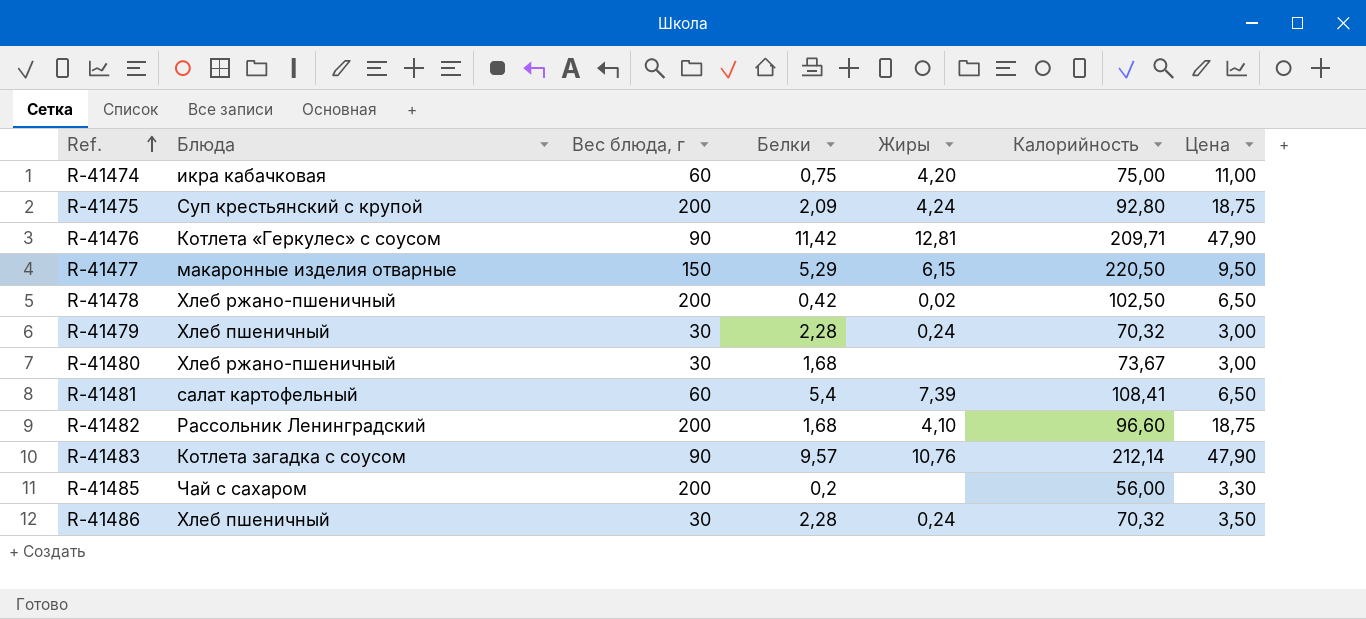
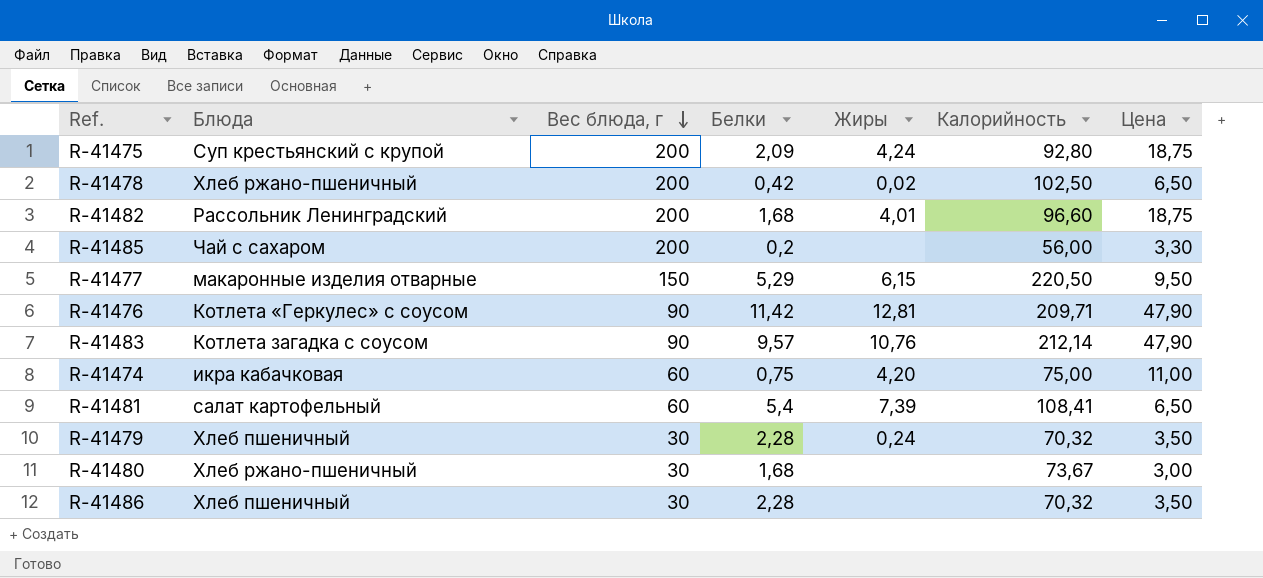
row order: Ref. ascending -> Вес блюда, г descending
R-41482 | Жиры: 4,10 -> 4,01
R-41479 | Цена: 3,00 -> 3,50
R-41486 | Жиры: 0,24 -> none

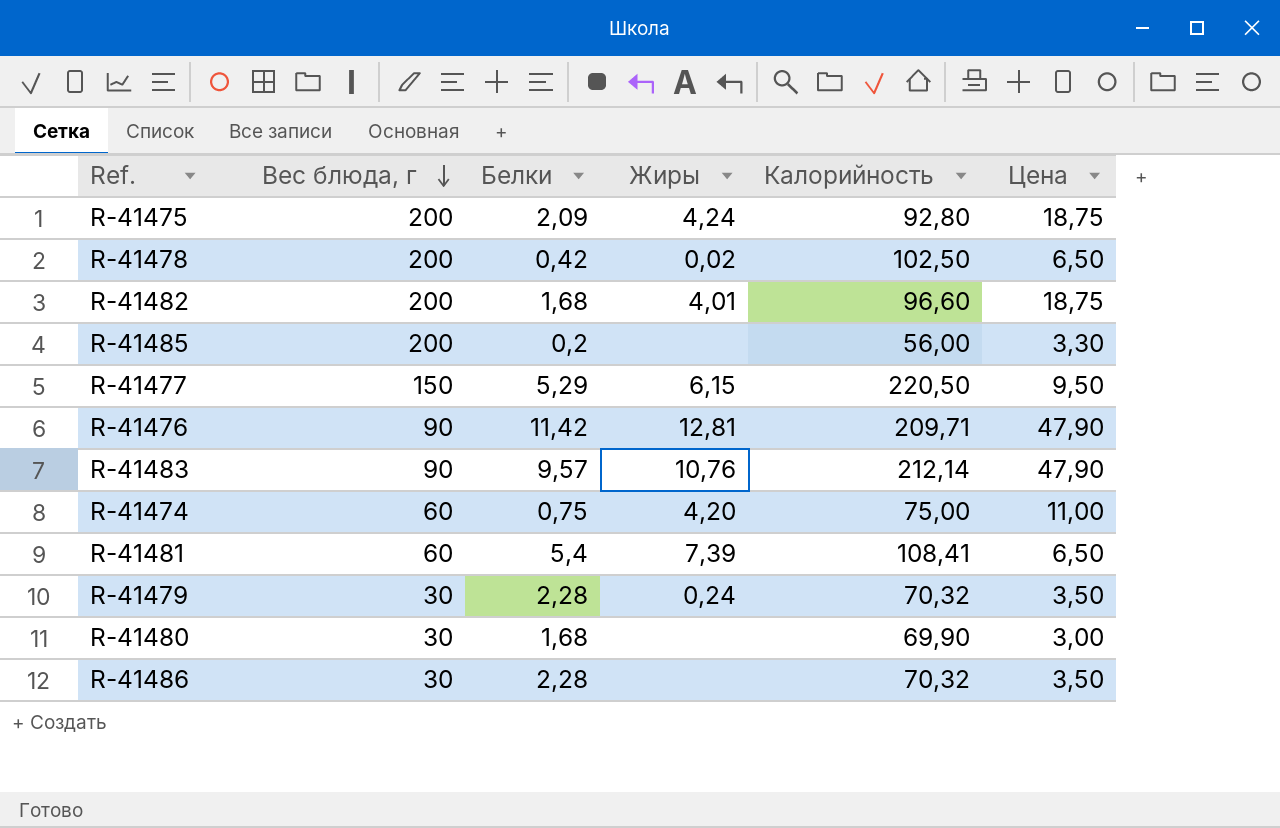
column Блюда | position: 2 -> none
R-41480 | Калорийность: 73,67 -> 69,90

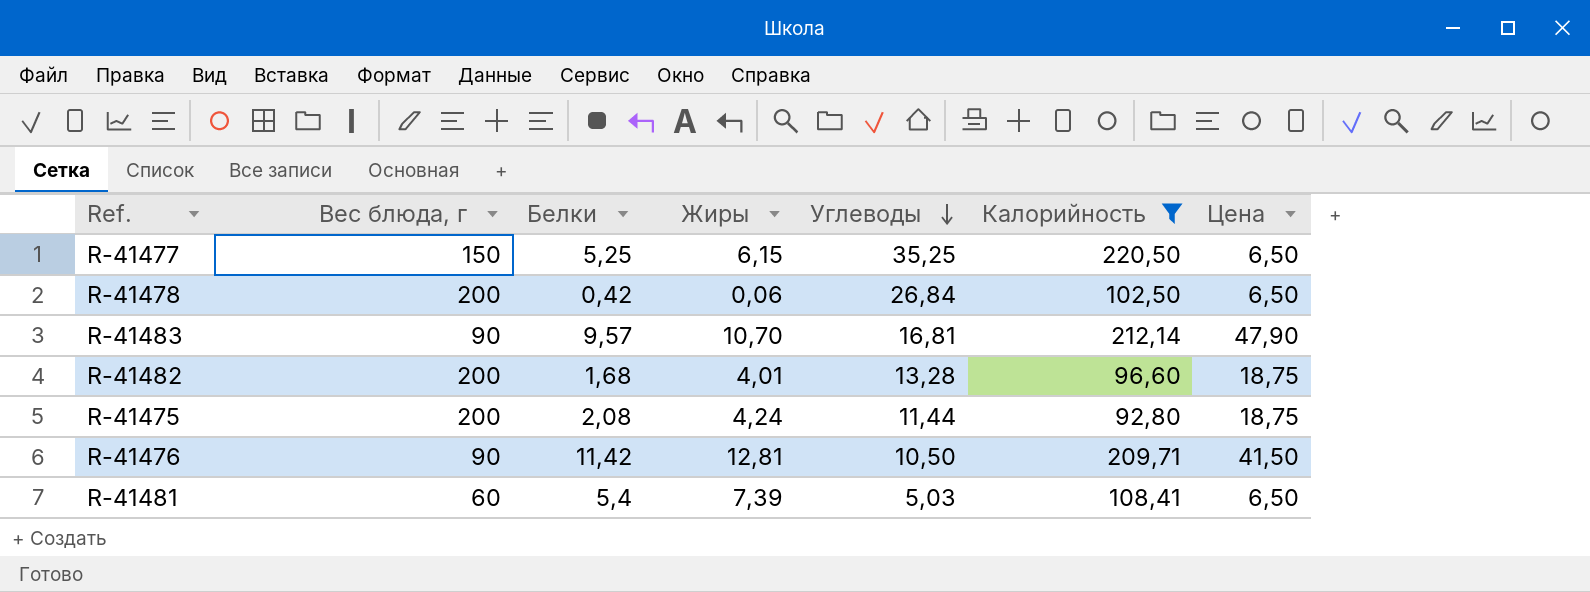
filter: none -> Калорийность >= 92,80
row order: Вес блюда, г descending -> Углеводы descending
column Углеводы | position: none -> 5
R-41477 | Белки: 5,29 -> 5,25
R-41477 | Цена: 9,50 -> 6,50
R-41478 | Жиры: 0,02 -> 0,06
R-41483 | Жиры: 10,76 -> 10,70
R-41475 | Белки: 2,09 -> 2,08
R-41476 | Цена: 47,90 -> 41,50

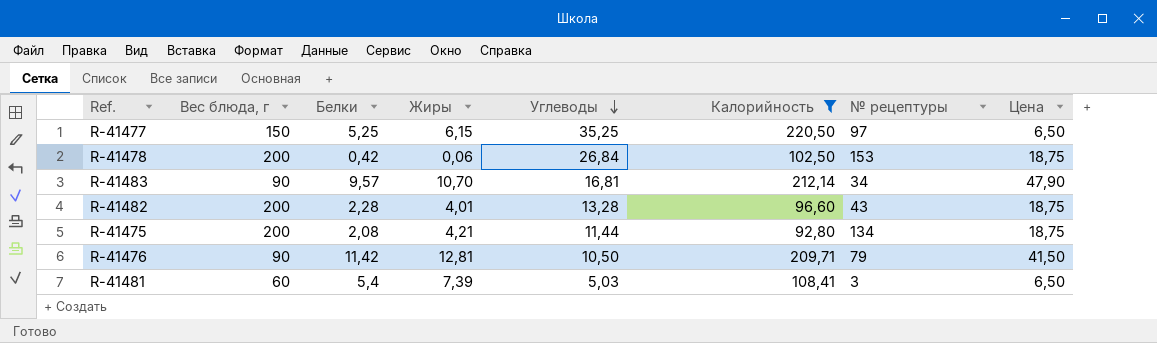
column № рецептуры | position: none -> 7
R-41478 | Цена: 6,50 -> 18,75
R-41482 | Белки: 1,68 -> 2,28
R-41475 | Жиры: 4,24 -> 4,21

